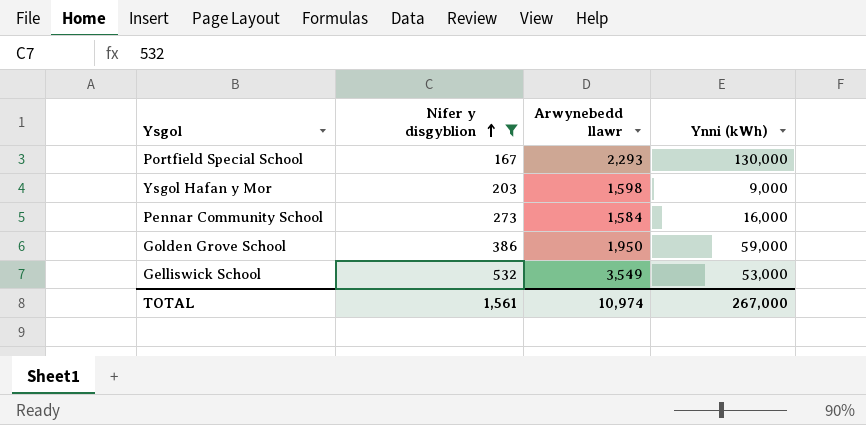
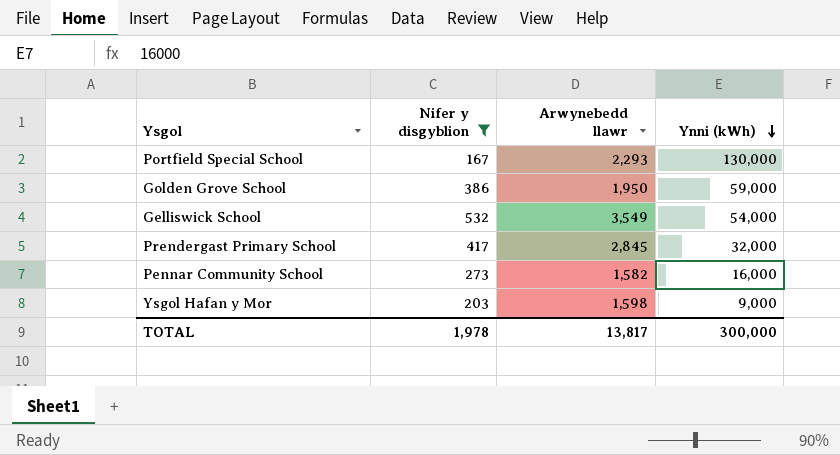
row order: Nifer y disgyblion ascending -> Ynni (kWh) descending
Gelliswick School | Ynni (kWh): 53,000 -> 54,000
row Prendergast Primary School: none -> 417 | 2,845 | 32,000
Pennar Community School | Arwynebedd llawr: 1,584 -> 1,582
TOTAL | Nifer y disgyblion: 1,561 -> 1,978
TOTAL | Arwynebedd llawr: 10,974 -> 13,817
TOTAL | Ynni (kWh): 267,000 -> 300,000

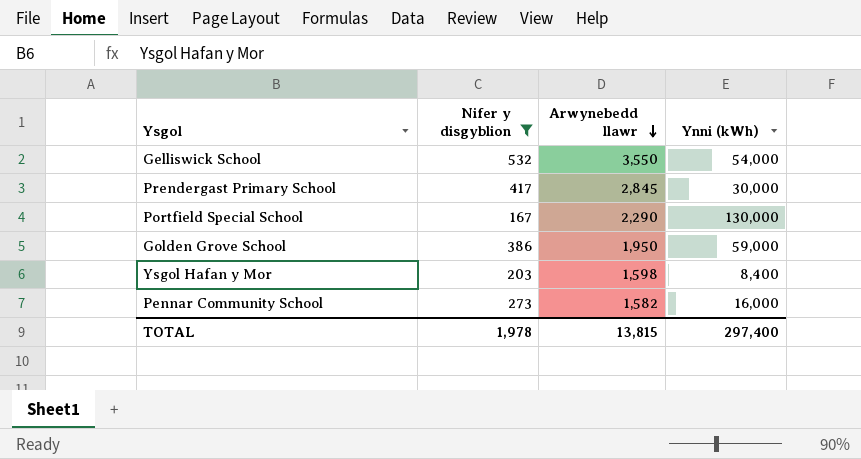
row order: Ynni (kWh) descending -> Arwynebedd llawr descending
Gelliswick School | Arwynebedd llawr: 3,549 -> 3,550
Prendergast Primary School | Ynni (kWh): 32,000 -> 30,000
Portfield Special School | Arwynebedd llawr: 2,293 -> 2,290
Ysgol Hafan y Mor | Ynni (kWh): 9,000 -> 8,400
TOTAL | Arwynebedd llawr: 13,817 -> 13,815
TOTAL | Ynni (kWh): 300,000 -> 297,400

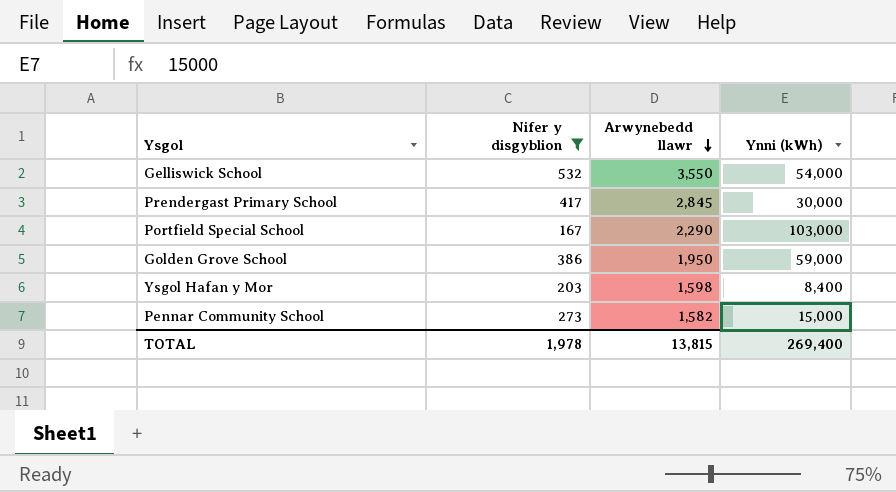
Portfield Special School | Ynni (kWh): 130,000 -> 103,000
Pennar Community School | Ynni (kWh): 16,000 -> 15,000
TOTAL | Ynni (kWh): 297,400 -> 269,400

